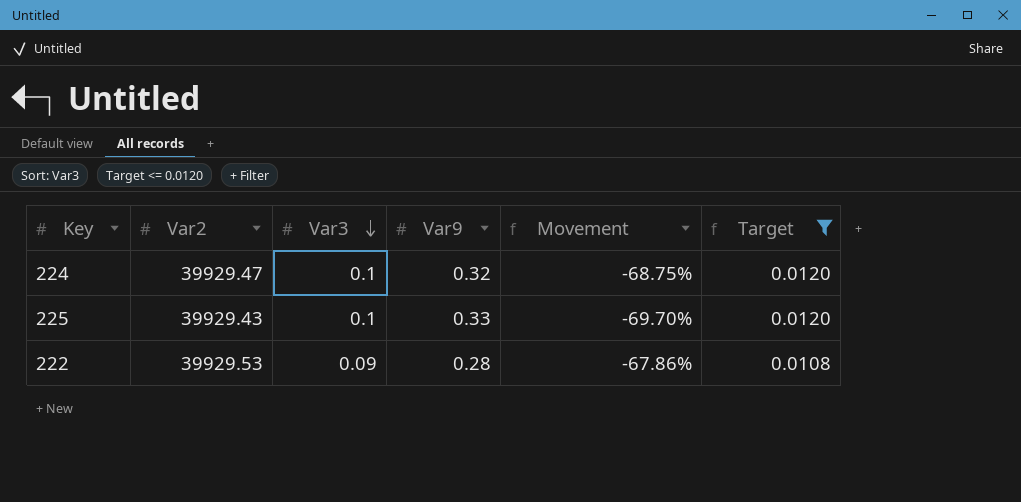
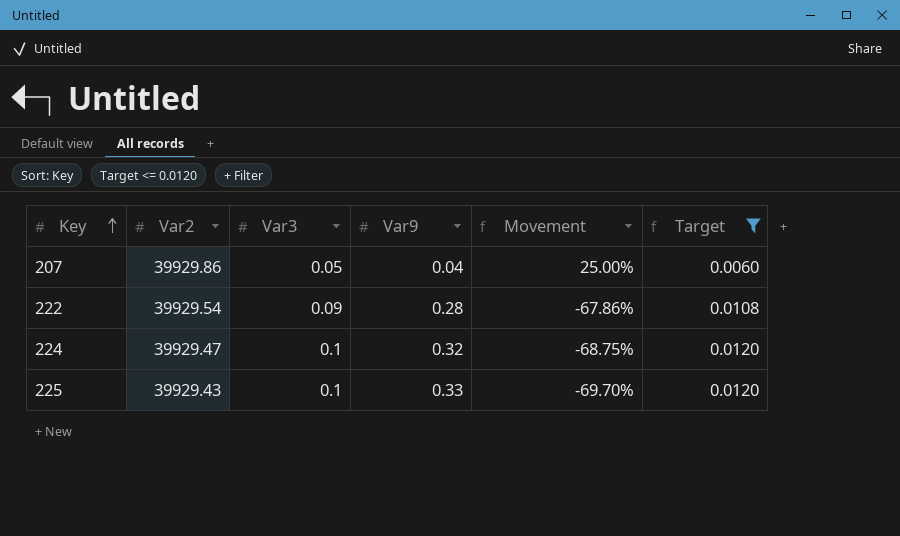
row order: Var3 descending -> Key ascending
row 207: none -> 39929.86 | 0.05 | 0.04 | 25.00% | 0.0060
222 | Var2: 39929.53 -> 39929.54

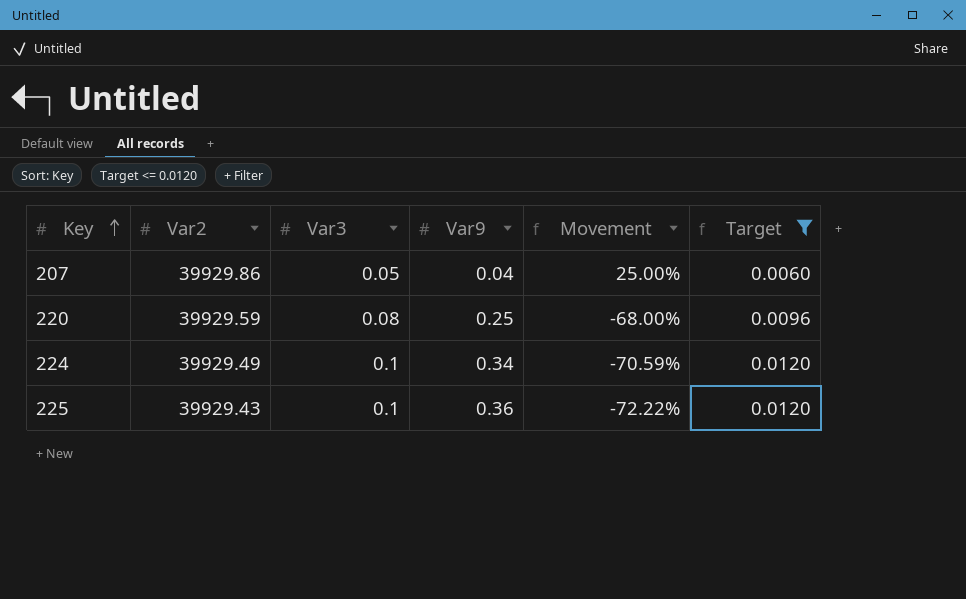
row 222: 39929.54 | 0.09 | 0.28 | -67.86% | 0.0108 -> none
row 220: none -> 39929.59 | 0.08 | 0.25 | -68.00% | 0.0096
224 | Var2: 39929.47 -> 39929.49
224 | Var9: 0.32 -> 0.34
224 | Movement: -68.75% -> -70.59%
225 | Var9: 0.33 -> 0.36
225 | Movement: -69.70% -> -72.22%

